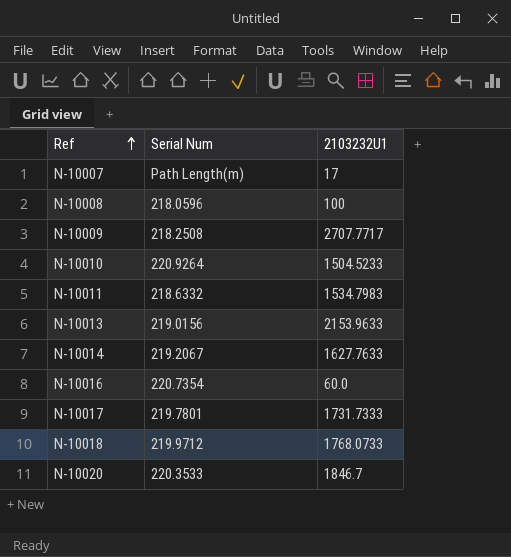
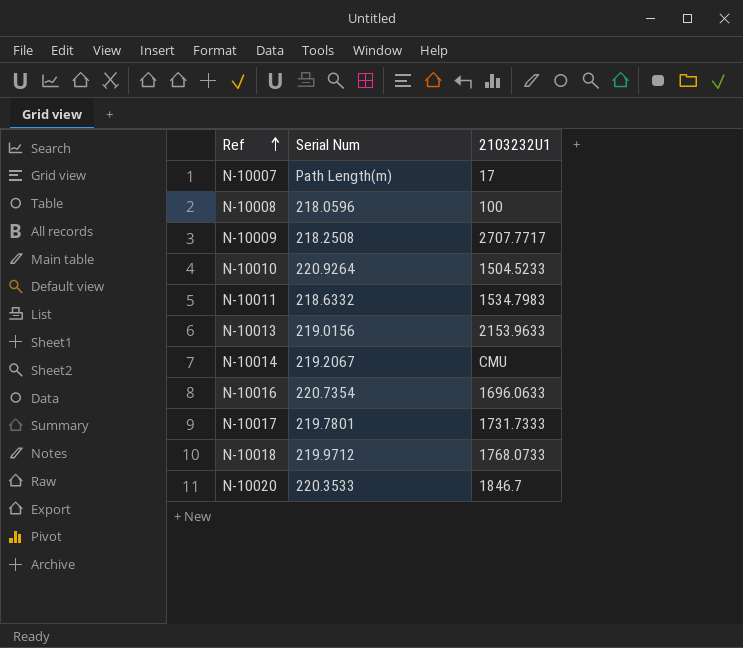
N-10014 | 2103232U1: 1627.7633 -> CMU
N-10016 | 2103232U1: 60.0 -> 1696.0633

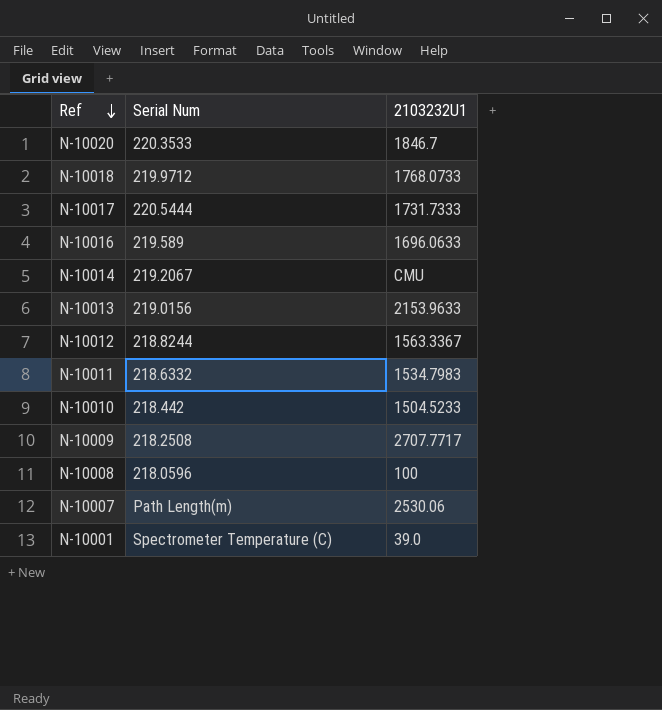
row order: Ref ascending -> Ref descending
N-10017 | Serial Num: 219.7801 -> 220.5444
N-10016 | Serial Num: 220.7354 -> 219.589
row N-10012: none -> 218.8244 | 1563.3367
N-10010 | Serial Num: 220.9264 -> 218.442
N-10007 | 2103232U1: 17 -> 2530.06
row N-10001: none -> Spectrometer Temperature (C) | 39.0

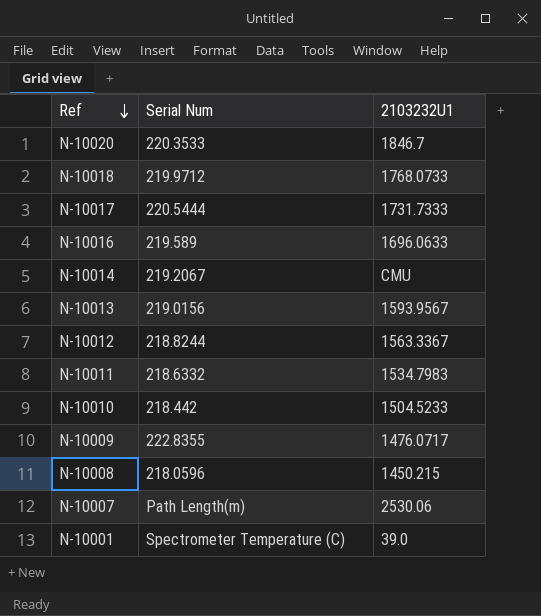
N-10013 | 2103232U1: 2153.9633 -> 1593.9567
N-10009 | Serial Num: 218.2508 -> 222.8355
N-10009 | 2103232U1: 2707.7717 -> 1476.0717
N-10008 | 2103232U1: 100 -> 1450.215

